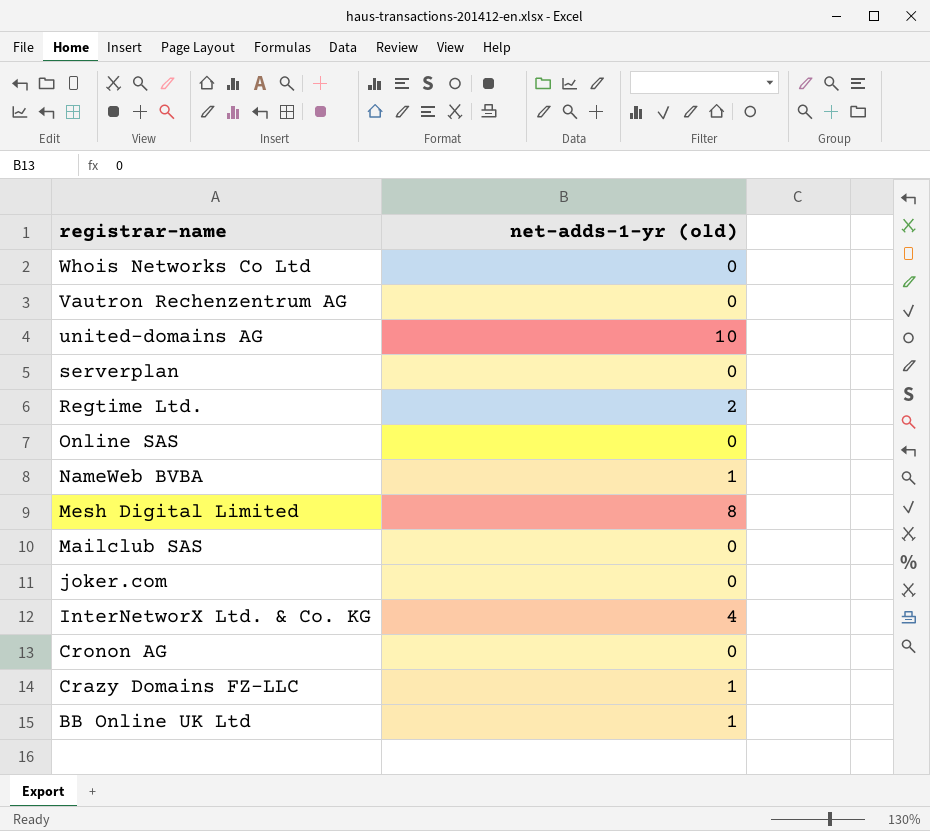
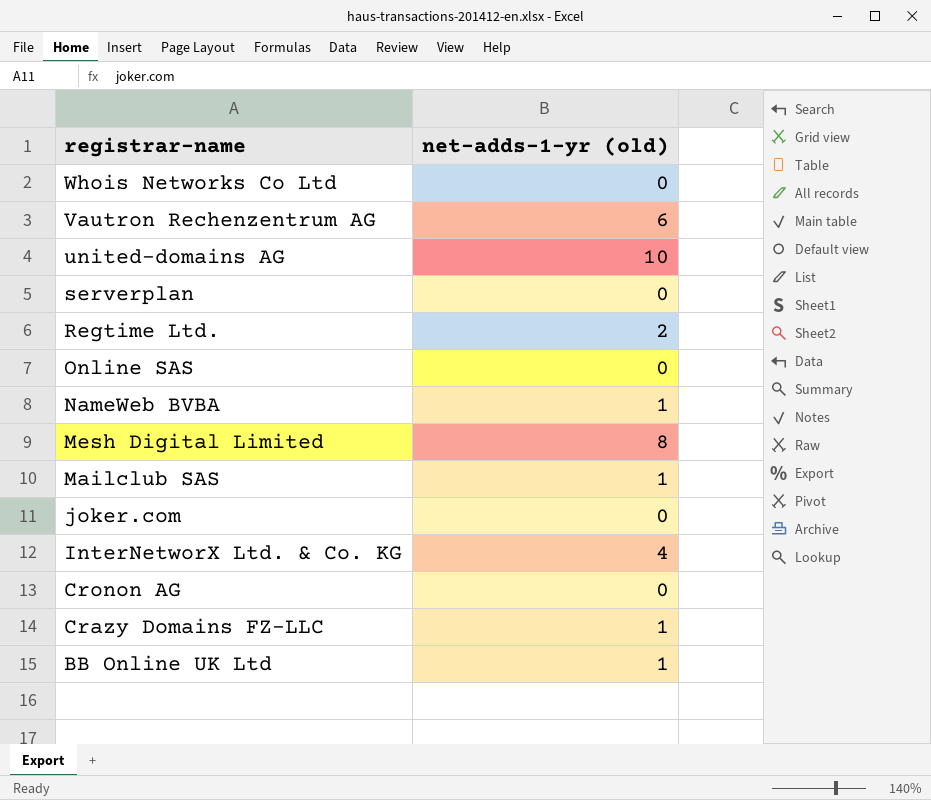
Vautron Rechenzentrum AG | net-adds-1-yr (old): 0 -> 6
Mailclub SAS | net-adds-1-yr (old): 0 -> 1

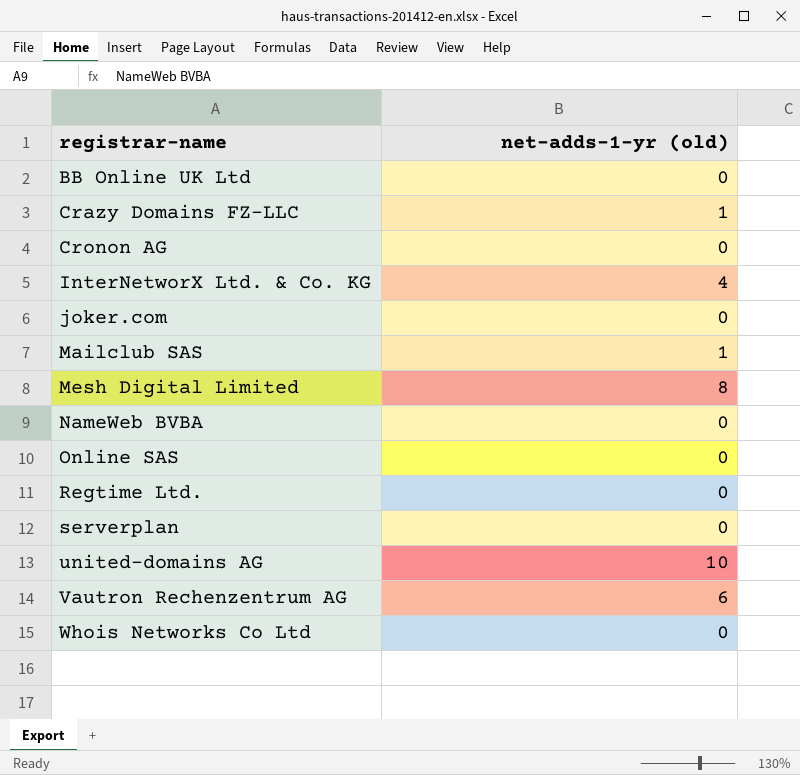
row order: registrar-name descending -> registrar-name ascending
BB Online UK Ltd | net-adds-1-yr (old): 1 -> 0
NameWeb BVBA | net-adds-1-yr (old): 1 -> 0
Regtime Ltd. | net-adds-1-yr (old): 2 -> 0

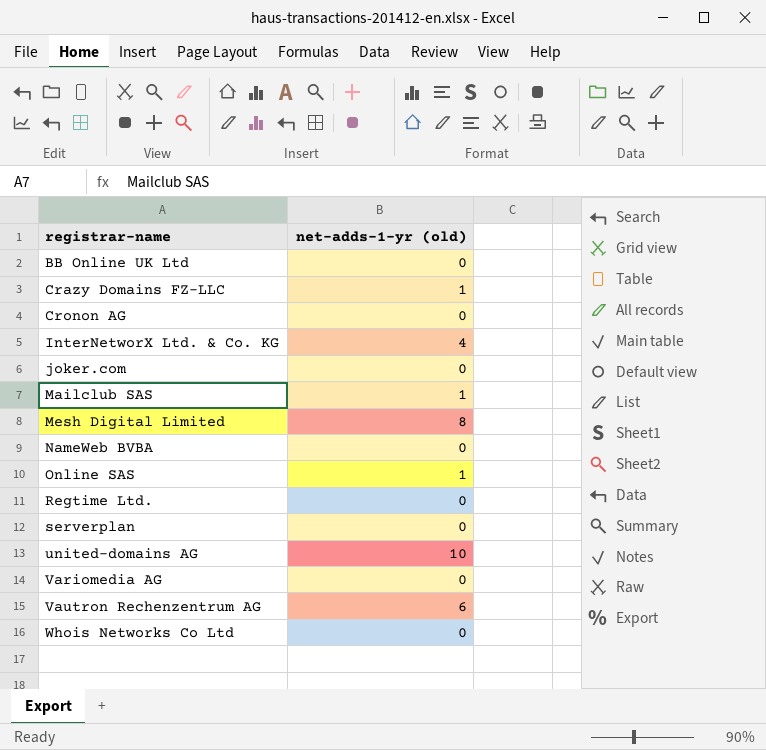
Online SAS | net-adds-1-yr (old): 0 -> 1
row Variomedia AG: none -> 0

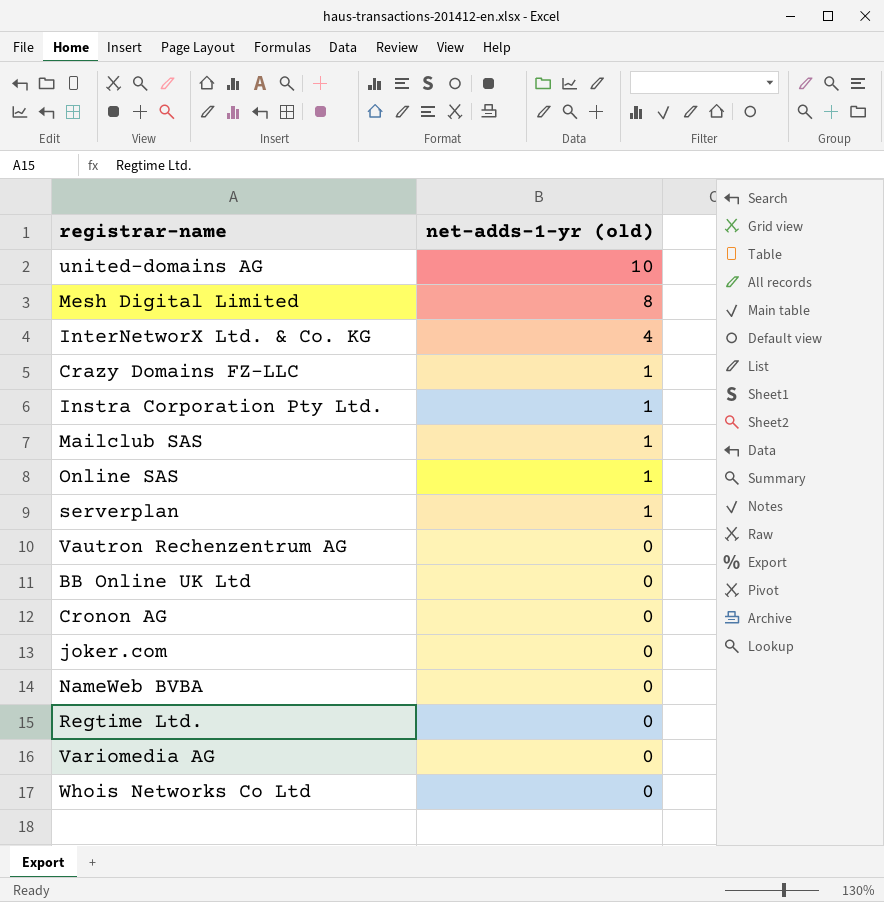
row order: registrar-name ascending -> net-adds-1-yr (old) descending
row Instra Corporation Pty Ltd.: none -> 1
serverplan | net-adds-1-yr (old): 0 -> 1
Vautron Rechenzentrum AG | net-adds-1-yr (old): 6 -> 0

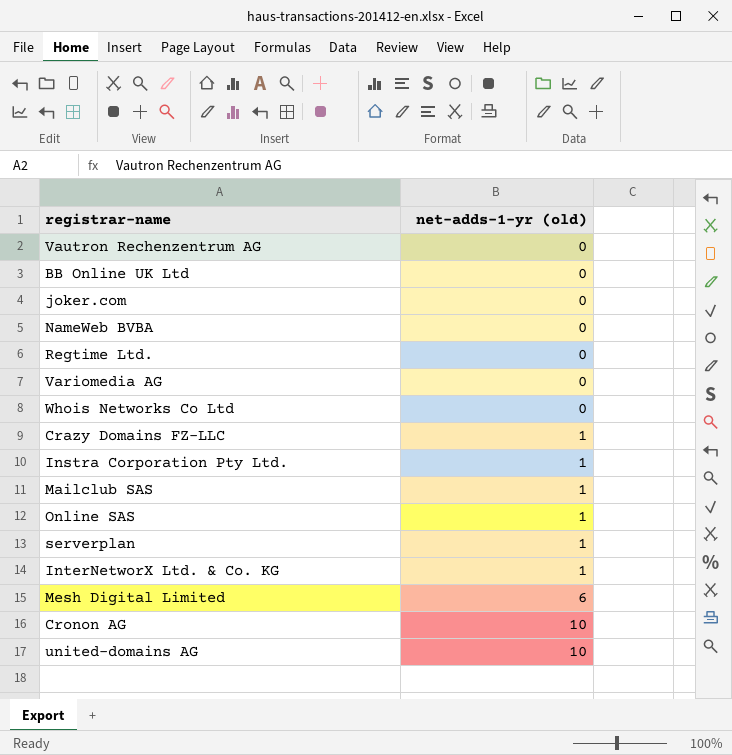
row order: net-adds-1-yr (old) descending -> net-adds-1-yr (old) ascending
InterNetworX Ltd. & Co. KG | net-adds-1-yr (old): 4 -> 1
Mesh Digital Limited | net-adds-1-yr (old): 8 -> 6
Cronon AG | net-adds-1-yr (old): 0 -> 10

